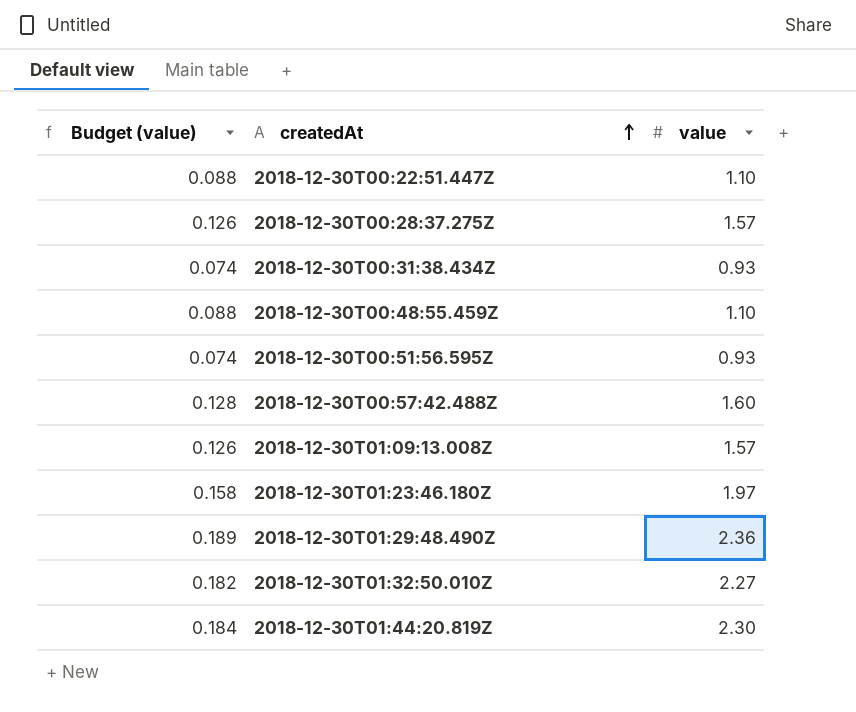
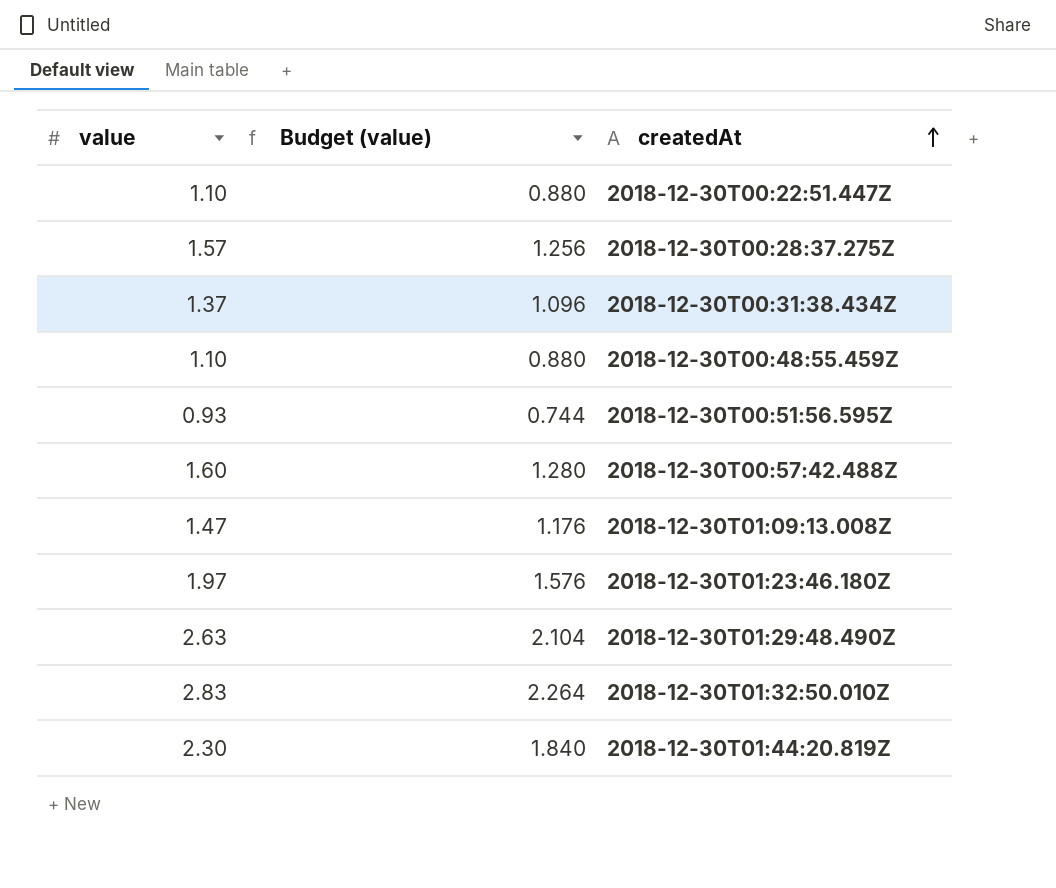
column value | position: 3 -> 1
column Budget (value) | formula: [value] * 0.08 -> [value] * 0.8
2018-12-30T00:31:38.434Z | value: 0.93 -> 1.37
2018-12-30T01:09:13.008Z | value: 1.57 -> 1.47
2018-12-30T01:29:48.490Z | value: 2.36 -> 2.63
2018-12-30T01:32:50.010Z | value: 2.27 -> 2.83

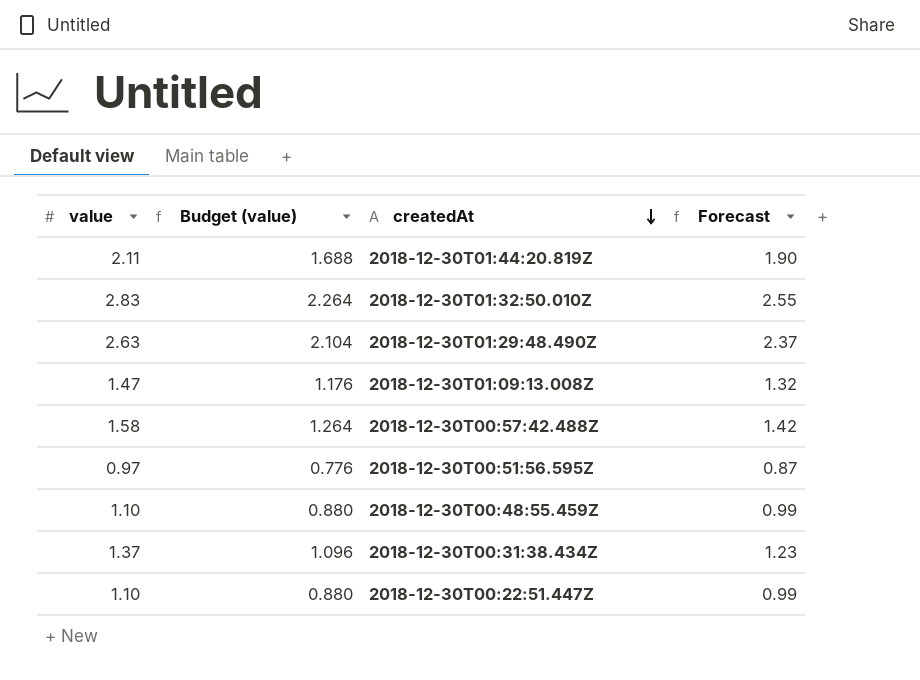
row order: createdAt ascending -> createdAt descending
column Forecast | formula: none -> [value] * 0.9
row 2018-12-30T00:28:37.275Z: 1.57 | 1.256 -> none
row 2018-12-30T01:23:46.180Z: 1.97 | 1.576 -> none
2018-12-30T01:44:20.819Z | value: 2.30 -> 2.11
2018-12-30T01:44:20.819Z | Budget (value): 1.840 -> 1.688
2018-12-30T00:57:42.488Z | value: 1.60 -> 1.58
2018-12-30T00:57:42.488Z | Budget (value): 1.280 -> 1.264
2018-12-30T00:51:56.595Z | value: 0.93 -> 0.97
2018-12-30T00:51:56.595Z | Budget (value): 0.744 -> 0.776

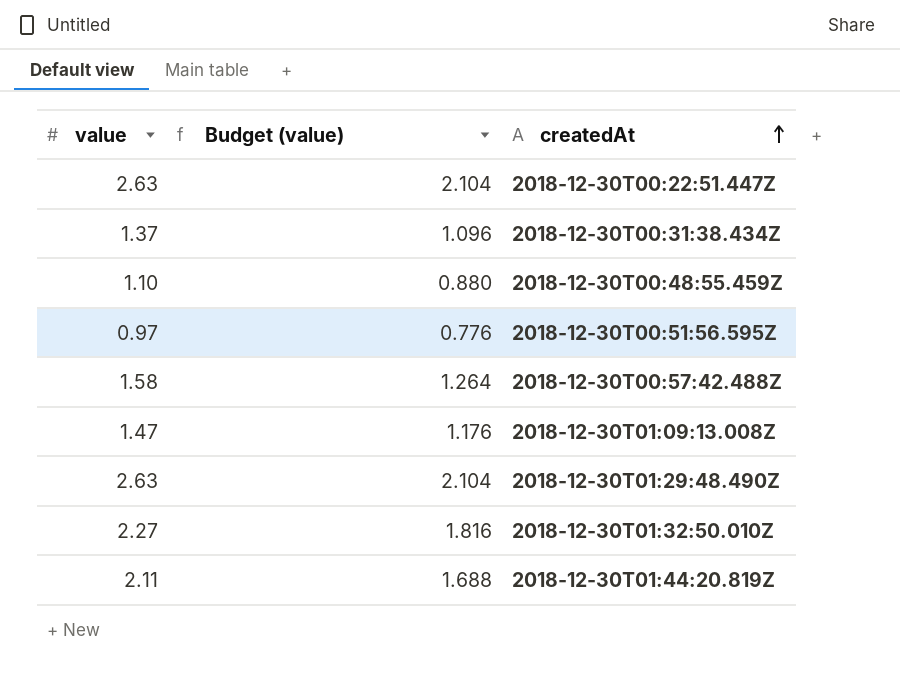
row order: createdAt descending -> createdAt ascending
column Forecast | formula: [value] * 0.9 -> none
2018-12-30T00:22:51.447Z | value: 1.10 -> 2.63
2018-12-30T00:22:51.447Z | Budget (value): 0.880 -> 2.104
2018-12-30T01:32:50.010Z | value: 2.83 -> 2.27
2018-12-30T01:32:50.010Z | Budget (value): 2.264 -> 1.816

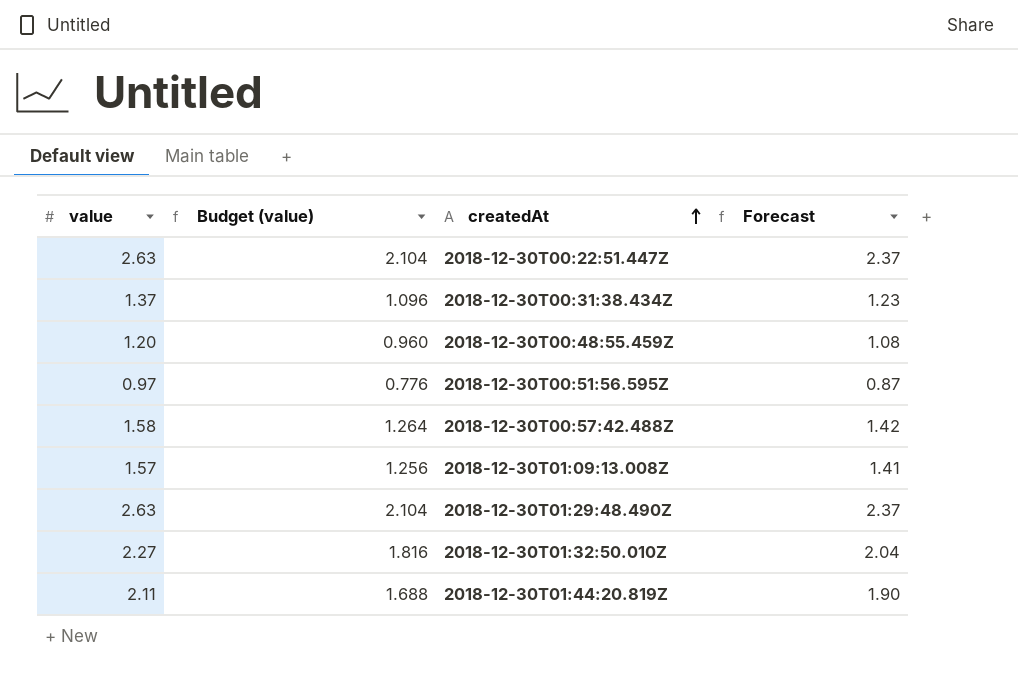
column Forecast | formula: none -> [value] * 0.9
2018-12-30T00:48:55.459Z | value: 1.10 -> 1.20
2018-12-30T00:48:55.459Z | Budget (value): 0.880 -> 0.960
2018-12-30T01:09:13.008Z | value: 1.47 -> 1.57
2018-12-30T01:09:13.008Z | Budget (value): 1.176 -> 1.256

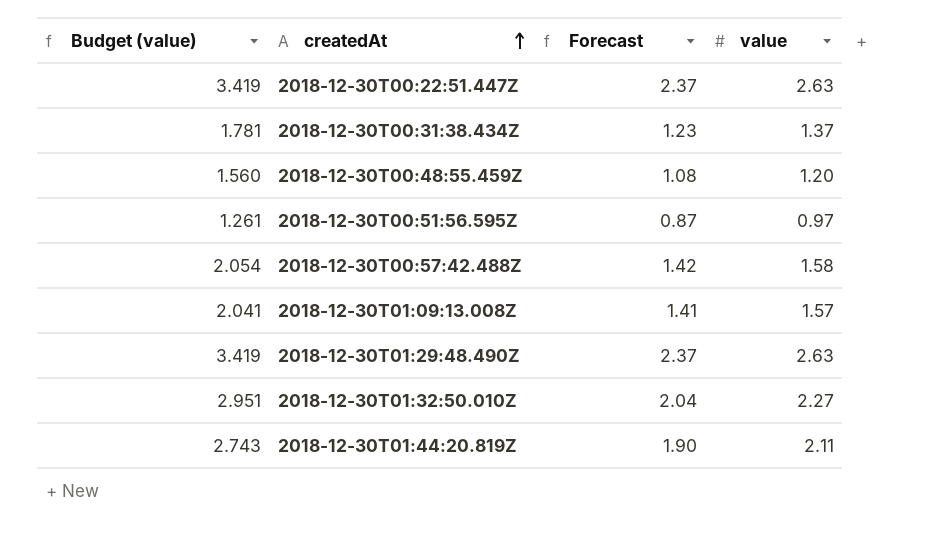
column Budget (value) | formula: [value] * 0.8 -> [value] * 1.3
column value | position: 1 -> 4

